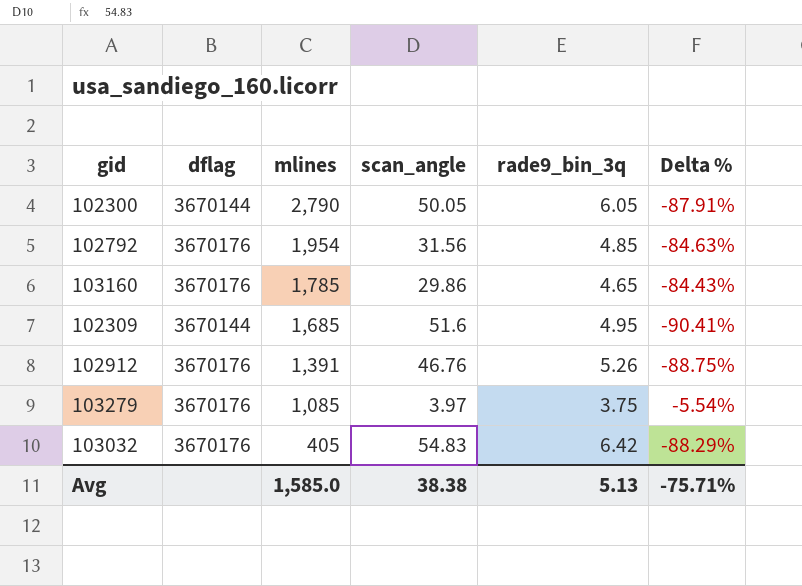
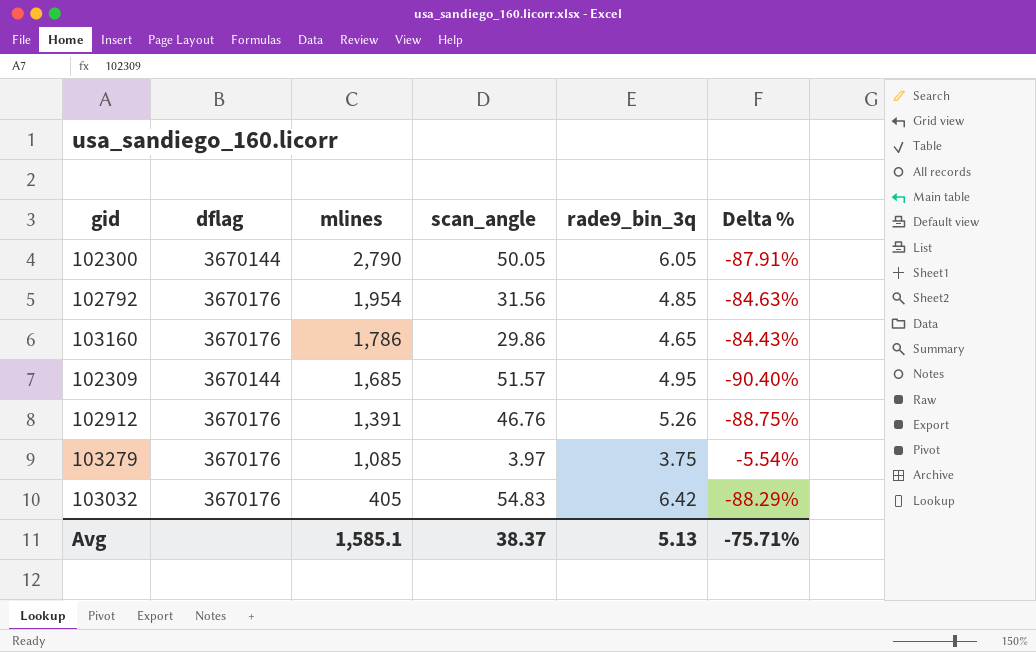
103160 | mlines: 1,785 -> 1,786
102309 | scan_angle: 51.6 -> 51.57
102309 | Delta %: -90.41% -> -90.40%
Avg | mlines: 1,585.0 -> 1,585.1
Avg | scan_angle: 38.38 -> 38.37

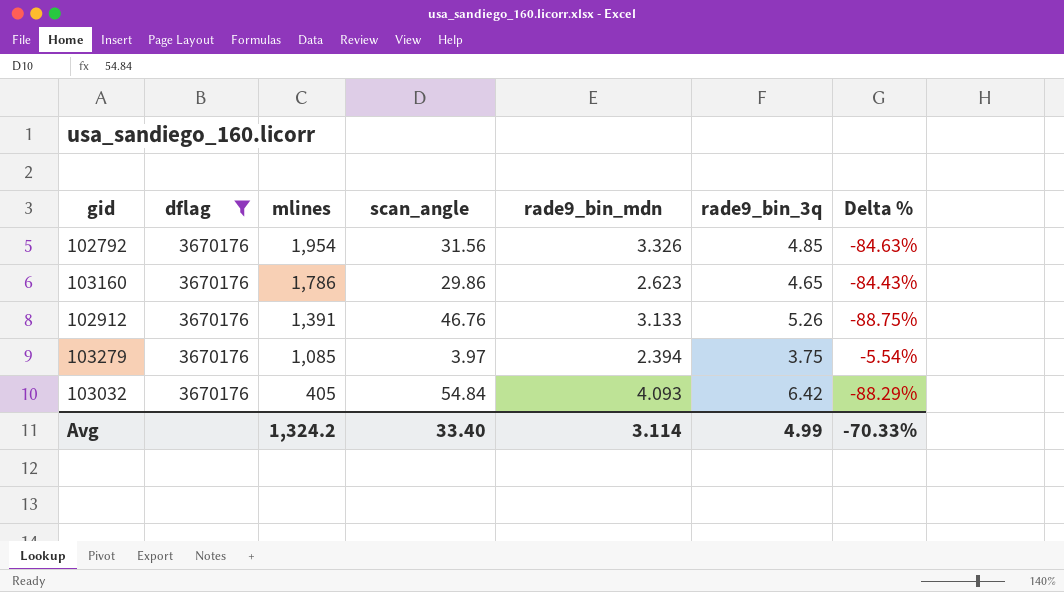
filter: none -> dflag = 3670176
column rade9_bin_mdn | position: none -> 5
103032 | scan_angle: 54.83 -> 54.84
Avg | mlines: 1,585.1 -> 1,324.2
Avg | scan_angle: 38.37 -> 33.40
Avg | rade9_bin_3q: 5.13 -> 4.99
Avg | Delta %: -75.71% -> -70.33%

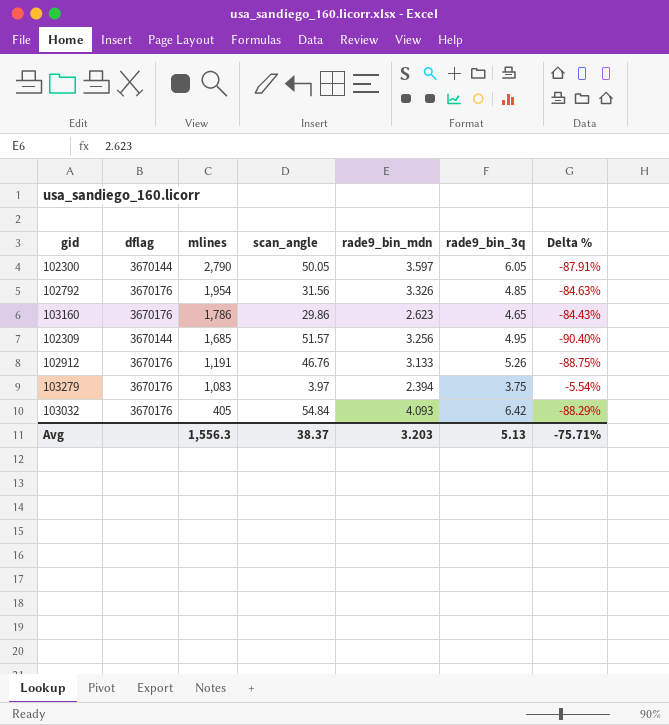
filter: dflag = 3670176 -> none
102912 | mlines: 1,391 -> 1,191
103279 | mlines: 1,085 -> 1,083
Avg | mlines: 1,324.2 -> 1,556.3
Avg | scan_angle: 33.40 -> 38.37
Avg | rade9_bin_mdn: 3.114 -> 3.203
Avg | rade9_bin_3q: 4.99 -> 5.13
Avg | Delta %: -70.33% -> -75.71%

